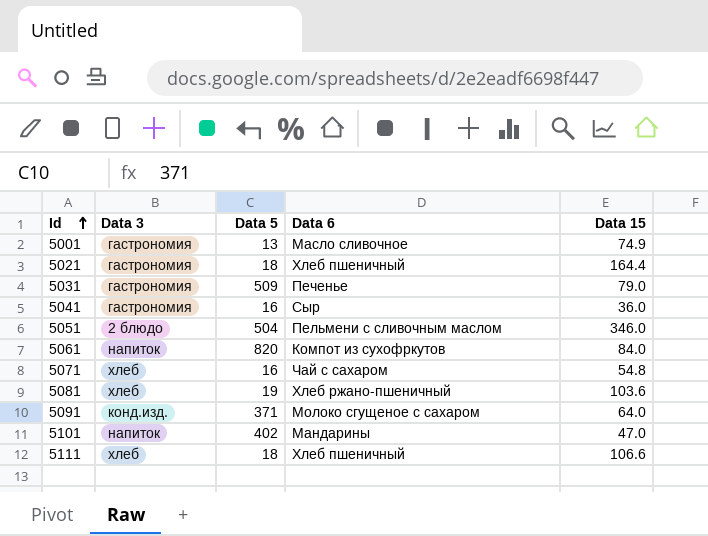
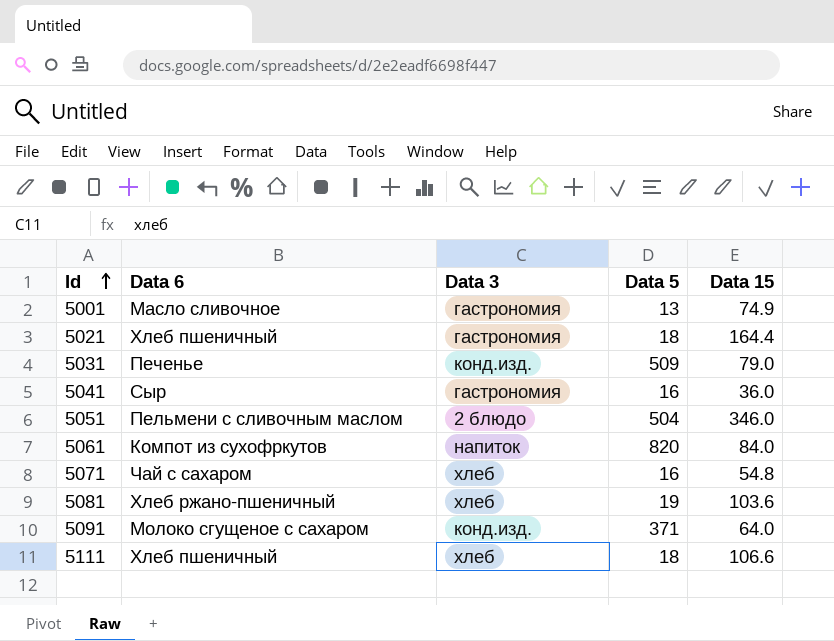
column Data 6 | position: 4 -> 2
row 5101: напиток | 402 | Мандарины | 47.0 -> none
5031 | Data 3: гастрономия -> конд.изд.

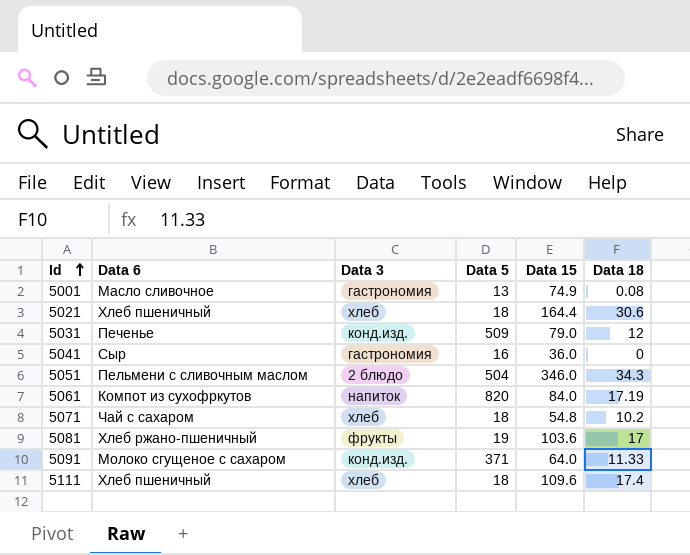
column Data 18 | position: none -> 6
5021 | Data 3: гастрономия -> хлеб
5071 | Data 5: 16 -> 18
5081 | Data 3: хлеб -> фрукты
5111 | Data 15: 106.6 -> 109.6

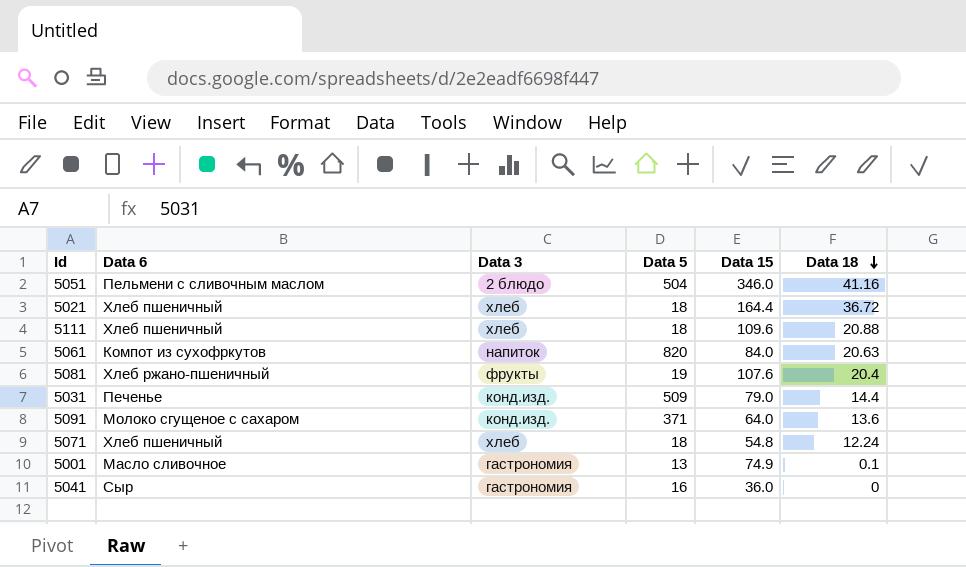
row order: Id ascending -> Data 18 descending
5051 | Data 18: 34.3 -> 41.16
5021 | Data 18: 30.6 -> 36.72
5111 | Data 18: 17.4 -> 20.88
5061 | Data 18: 17.19 -> 20.63
5081 | Data 15: 103.6 -> 107.6
5081 | Data 18: 17 -> 20.4
5031 | Data 18: 12 -> 14.4
5091 | Data 18: 11.33 -> 13.6
5071 | Data 6: Чай с сахаром -> Хлеб пшеничный
5071 | Data 18: 10.2 -> 12.24
5001 | Data 18: 0.08 -> 0.1

